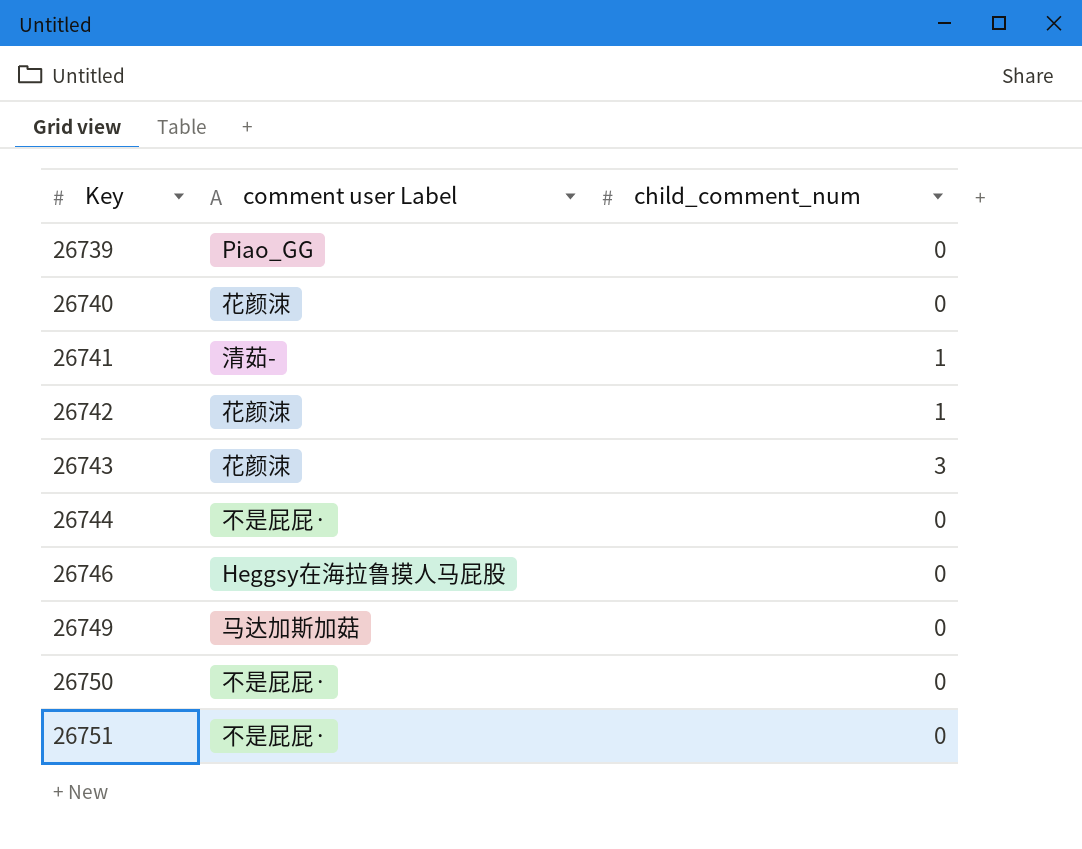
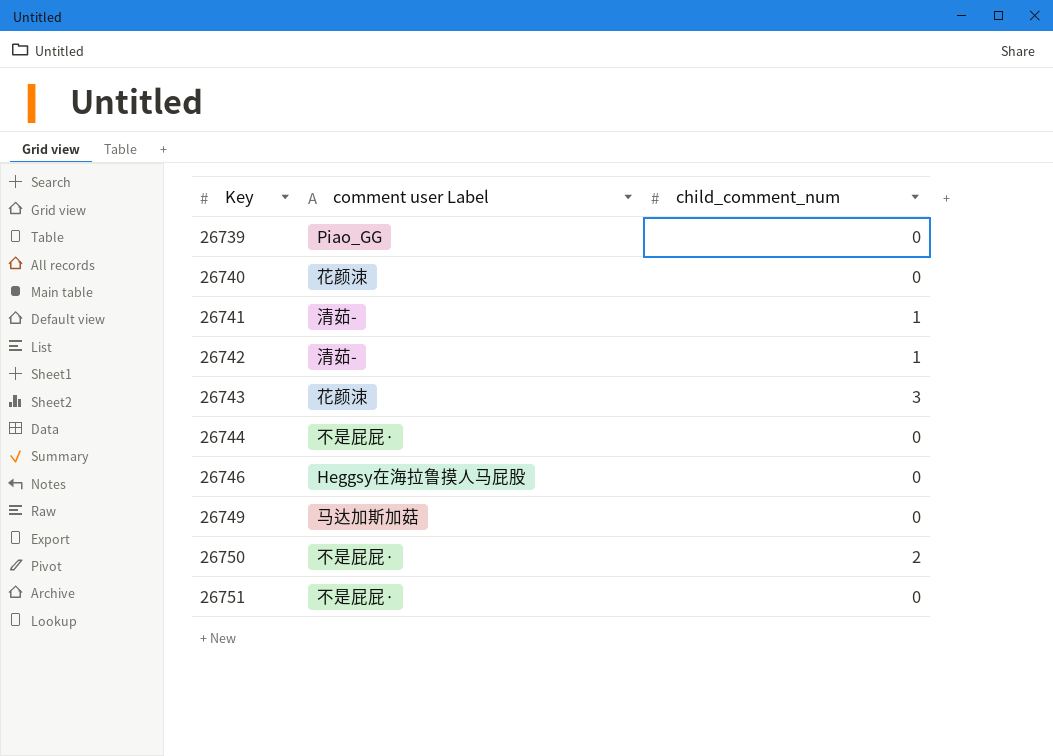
26742 | comment user Label: 花颜洓 -> 清茹-
26750 | child_comment_num: 0 -> 2

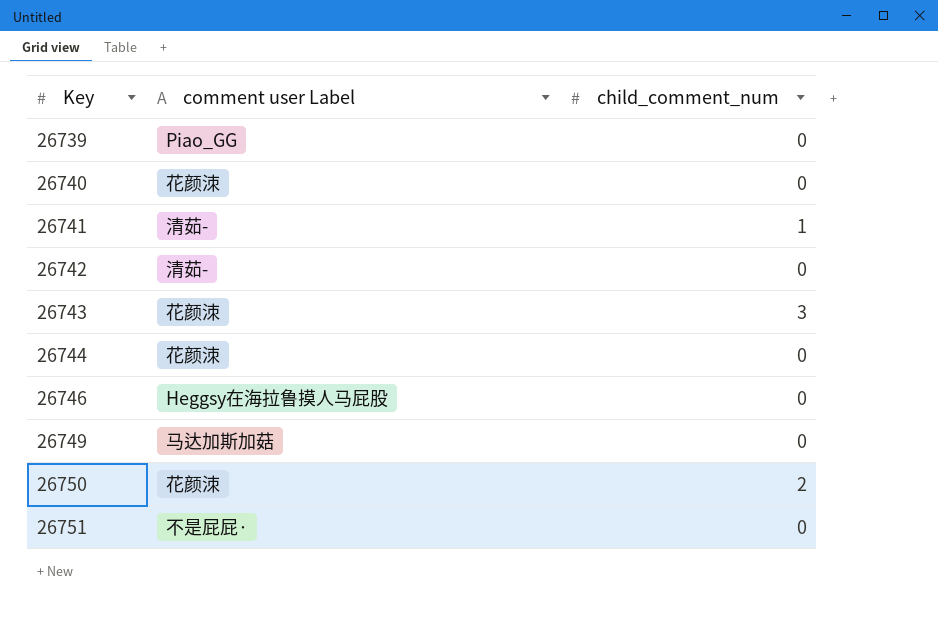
26742 | child_comment_num: 1 -> 0
26744 | comment user Label: 不是屁屁· -> 花颜洓
26750 | comment user Label: 不是屁屁· -> 花颜洓

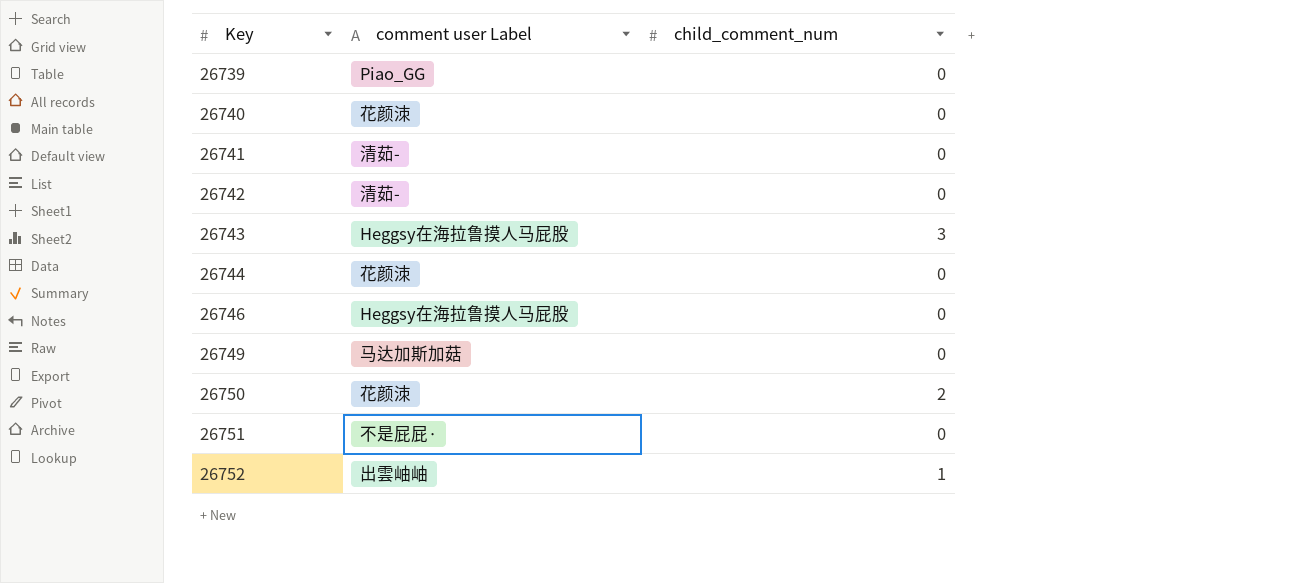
26741 | child_comment_num: 1 -> 0
26743 | comment user Label: 花颜洓 -> Heggsy在海拉鲁摸人马屁股
row 26752: none -> 出雲岫岫 | 1

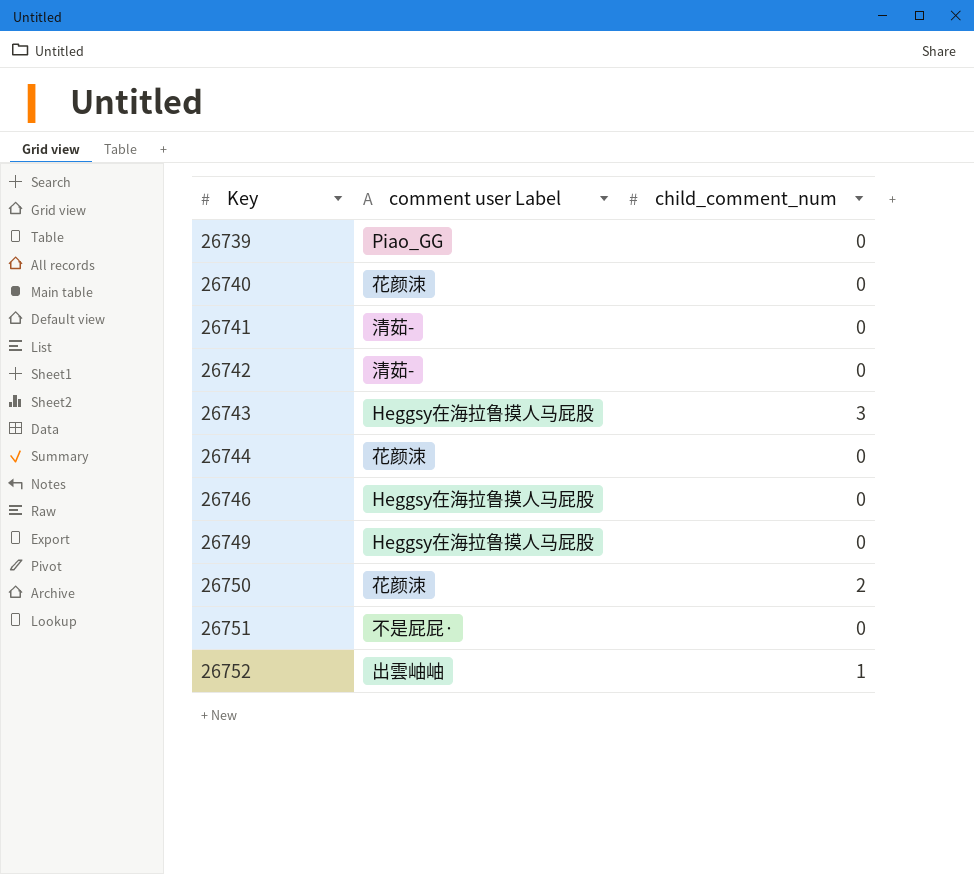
26749 | comment user Label: 马达加斯加菇 -> Heggsy在海拉鲁摸人马屁股

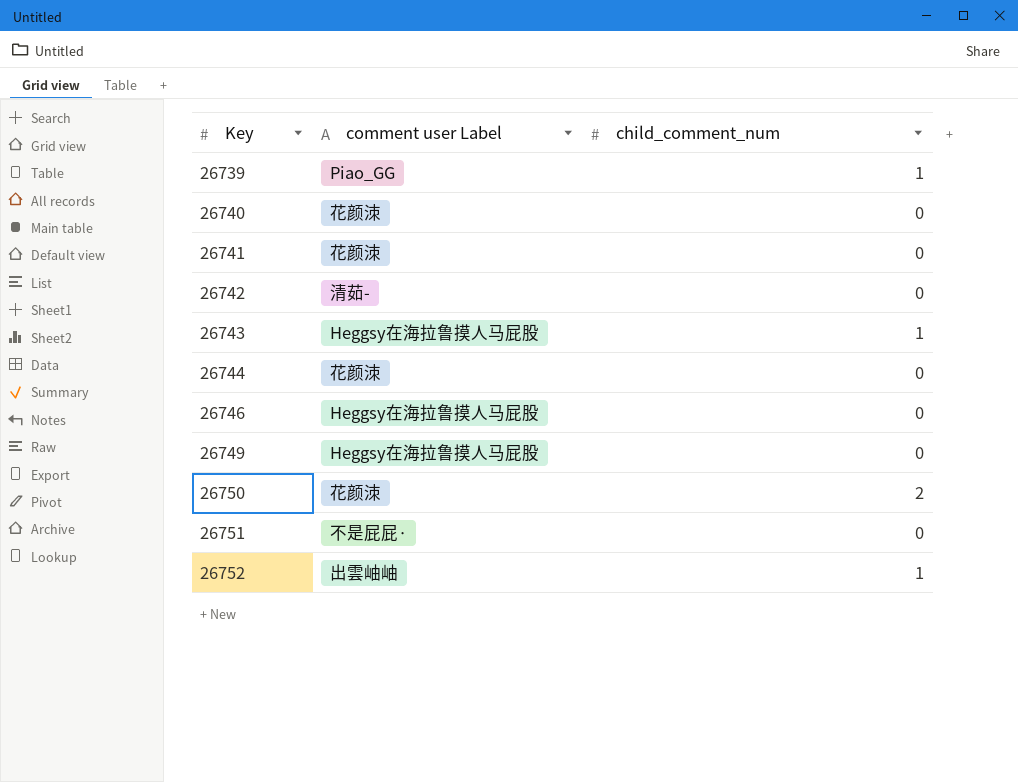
26739 | child_comment_num: 0 -> 1
26741 | comment user Label: 清茹- -> 花颜洓
26743 | child_comment_num: 3 -> 1

